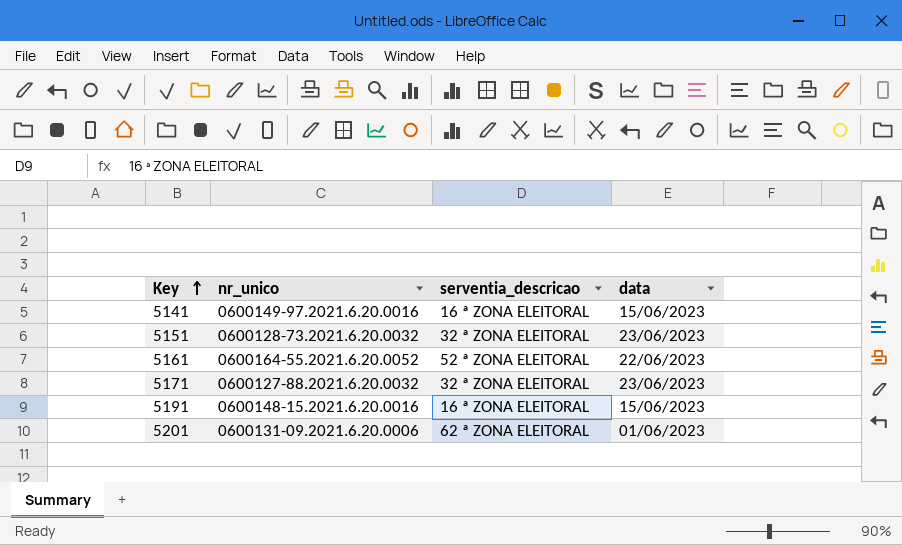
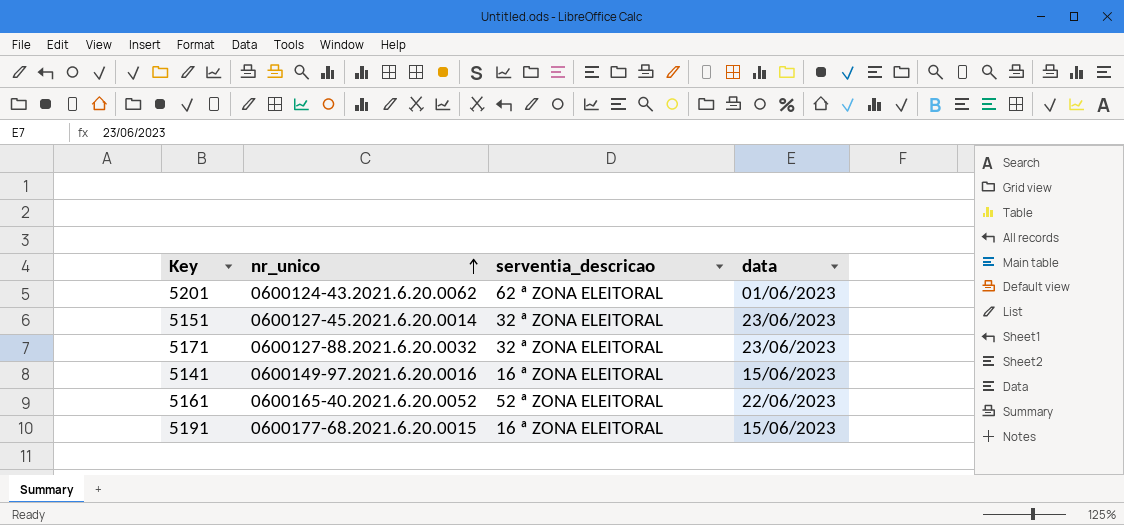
row order: Key ascending -> nr_unico ascending
5201 | nr_unico: 0600131-09.2021.6.20.0006 -> 0600124-43.2021.6.20.0062
5151 | nr_unico: 0600128-73.2021.6.20.0032 -> 0600127-45.2021.6.20.0014
5161 | nr_unico: 0600164-55.2021.6.20.0052 -> 0600165-40.2021.6.20.0052
5191 | nr_unico: 0600148-15.2021.6.20.0016 -> 0600177-68.2021.6.20.0015

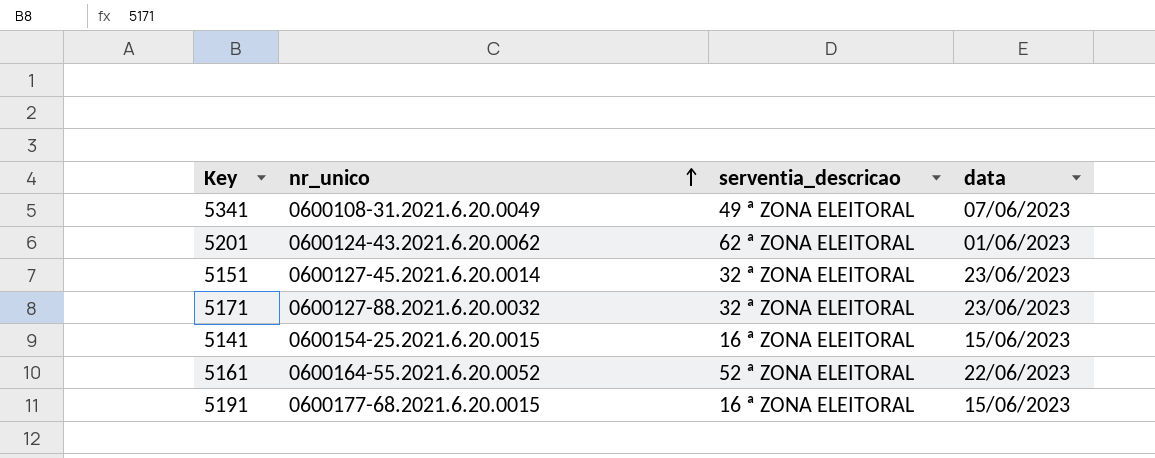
row 5341: none -> 0600108-31.2021.6.20.0049 | 49 ª ZONA ELEITORAL | 07/06/2023
5141 | nr_unico: 0600149-97.2021.6.20.0016 -> 0600154-25.2021.6.20.0015
5161 | nr_unico: 0600165-40.2021.6.20.0052 -> 0600164-55.2021.6.20.0052

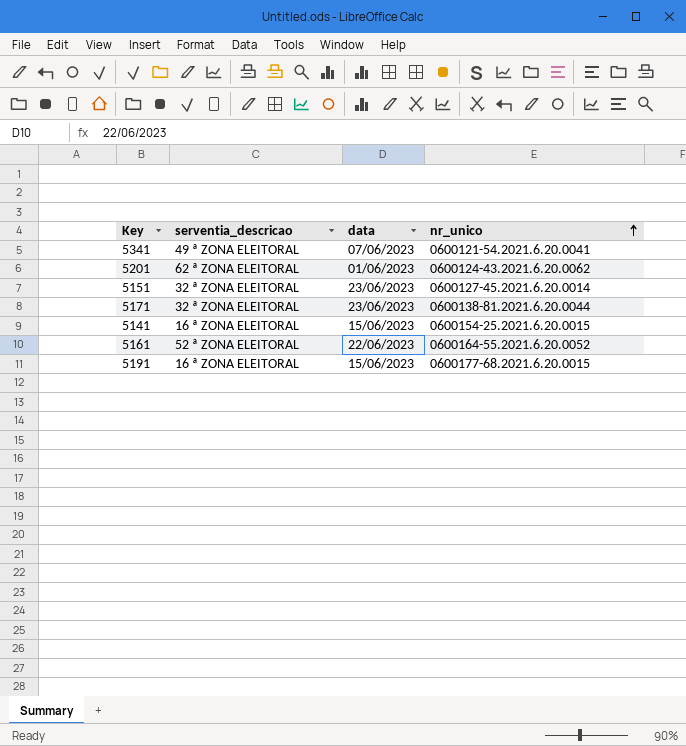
column nr_unico | position: 2 -> 4
5341 | nr_unico: 0600108-31.2021.6.20.0049 -> 0600121-54.2021.6.20.0041
5171 | nr_unico: 0600127-88.2021.6.20.0032 -> 0600138-81.2021.6.20.0044

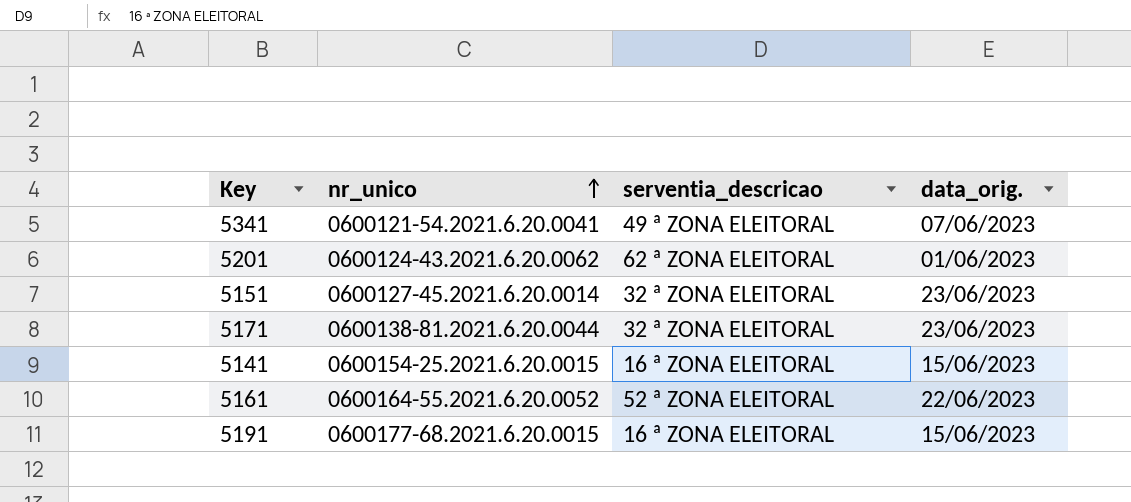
column nr_unico | position: 4 -> 2
column name: data -> data_orig.

